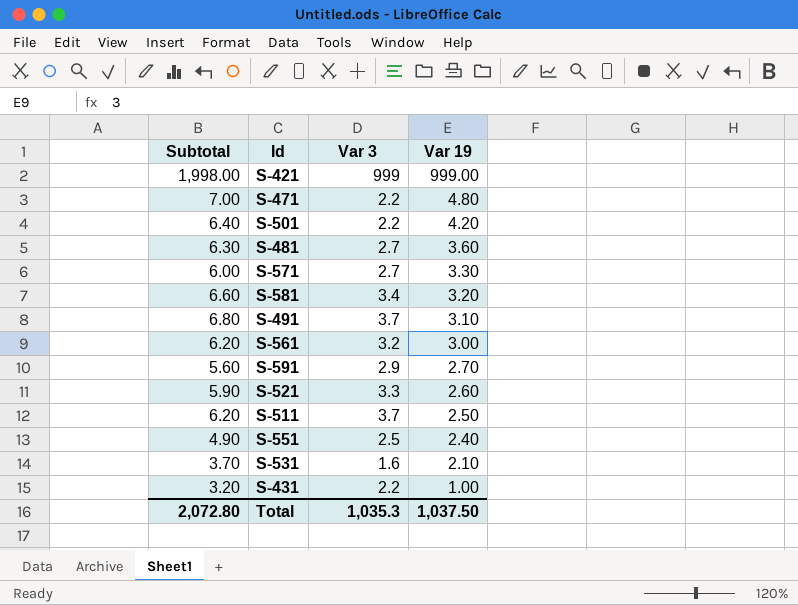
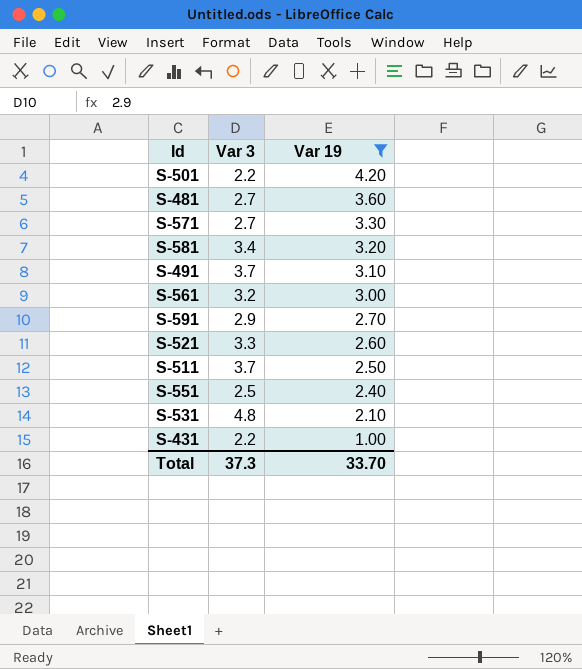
filter: none -> Var 19 <= 4.20
column Subtotal | formula: [Var 3] + [Var 19] -> none
S-531 | Var 3: 1.6 -> 4.8
Total | Var 3: 1,035.3 -> 37.3
Total | Var 19: 1,037.50 -> 33.70

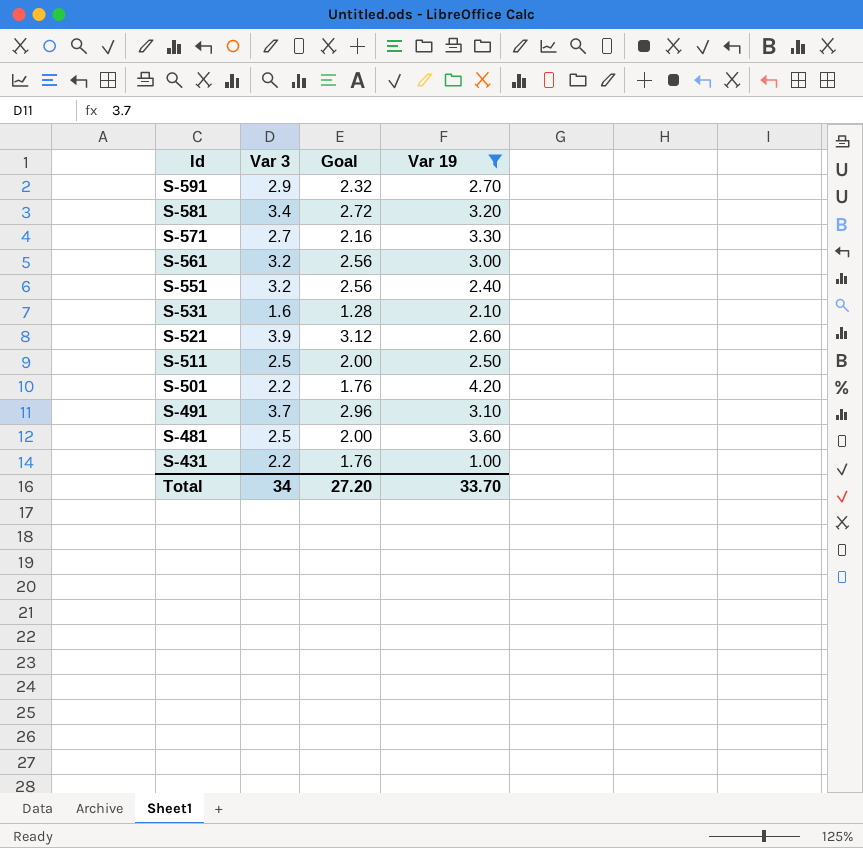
row order: Var 19 descending -> Id descending
column Goal | formula: none -> [Var 3] * 0.8
S-551 | Var 3: 2.5 -> 3.2
S-531 | Var 3: 4.8 -> 1.6
S-521 | Var 3: 3.3 -> 3.9
S-511 | Var 3: 3.7 -> 2.5
S-481 | Var 3: 2.7 -> 2.5
Total | Var 3: 37.3 -> 34

